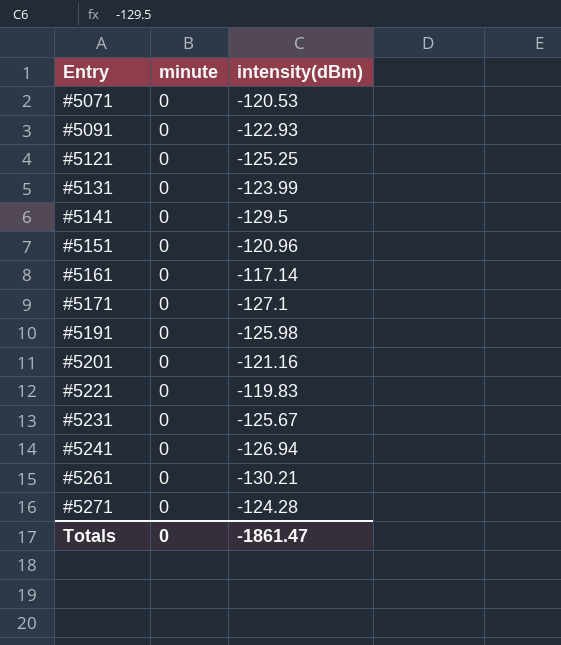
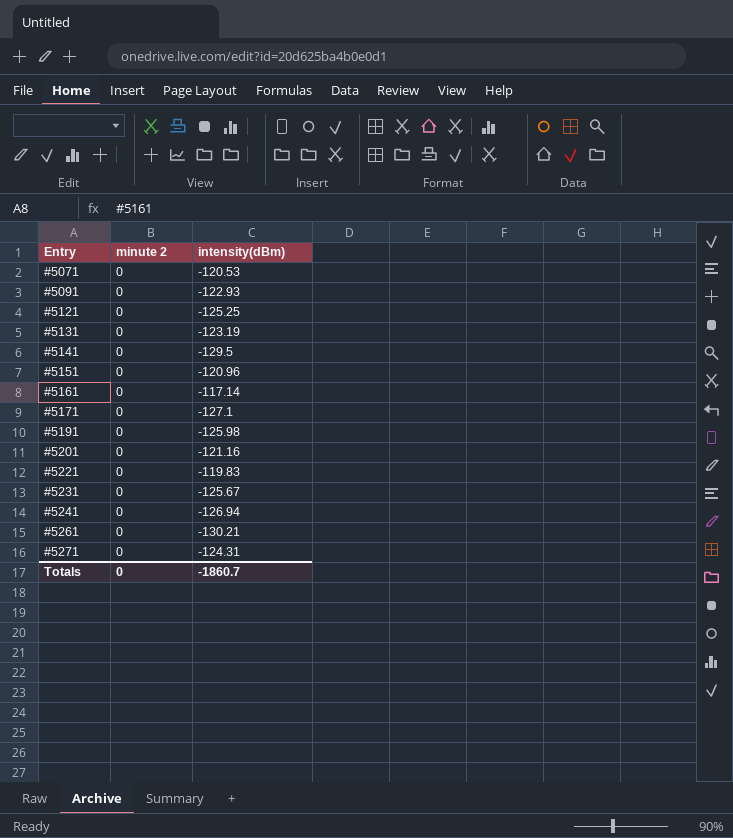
column name: minute -> minute 2
#5131 | intensity(dBm): -123.99 -> -123.19
#5271 | intensity(dBm): -124.28 -> -124.31
Totals | intensity(dBm): -1861.47 -> -1860.7

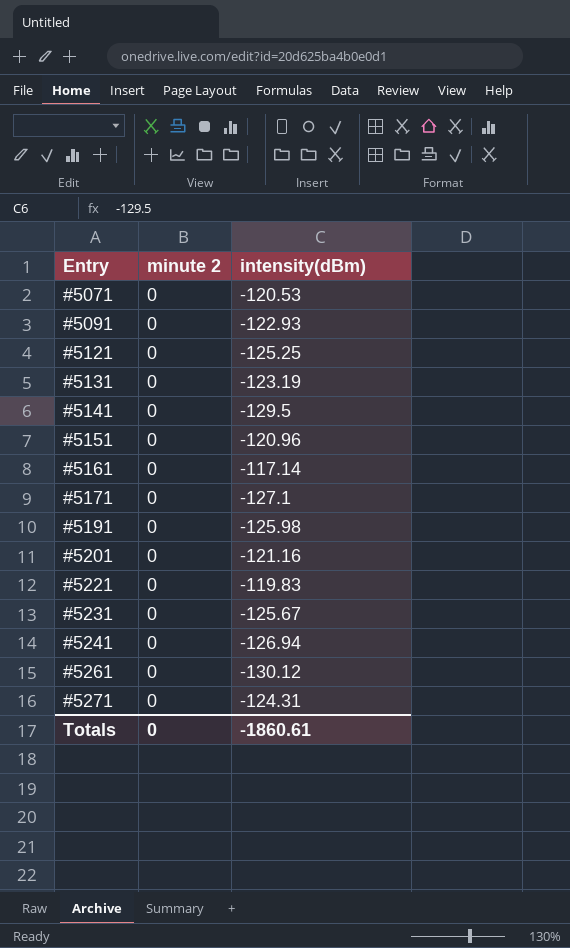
#5261 | intensity(dBm): -130.21 -> -130.12
Totals | intensity(dBm): -1860.7 -> -1860.61

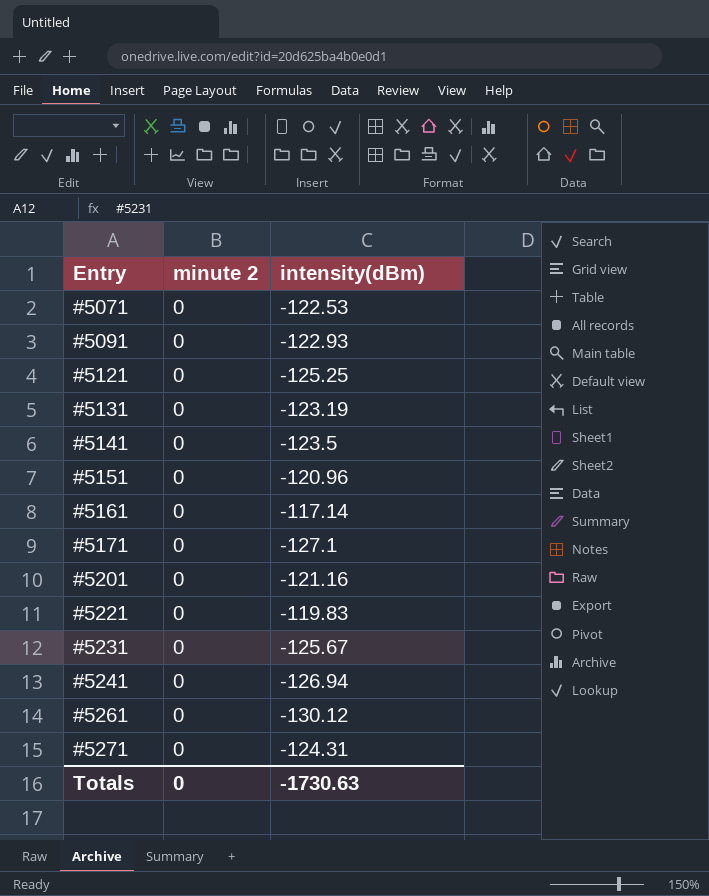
row #5191: 0 | -125.98 -> none
#5071 | intensity(dBm): -120.53 -> -122.53
#5141 | intensity(dBm): -129.5 -> -123.5
Totals | intensity(dBm): -1860.61 -> -1730.63

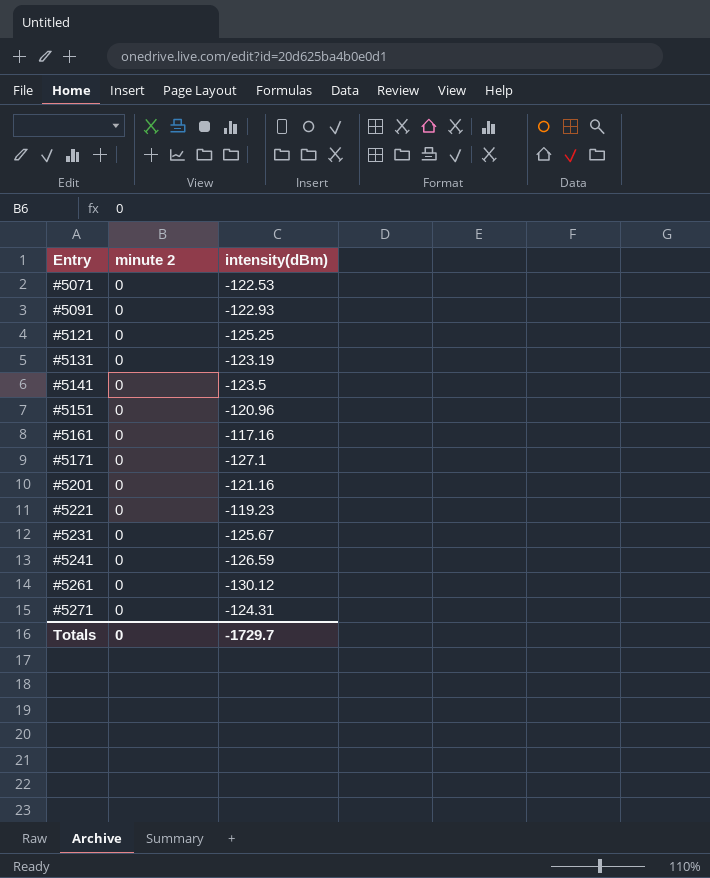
#5161 | intensity(dBm): -117.14 -> -117.16
#5221 | intensity(dBm): -119.83 -> -119.23
#5241 | intensity(dBm): -126.94 -> -126.59
Totals | intensity(dBm): -1730.63 -> -1729.7

